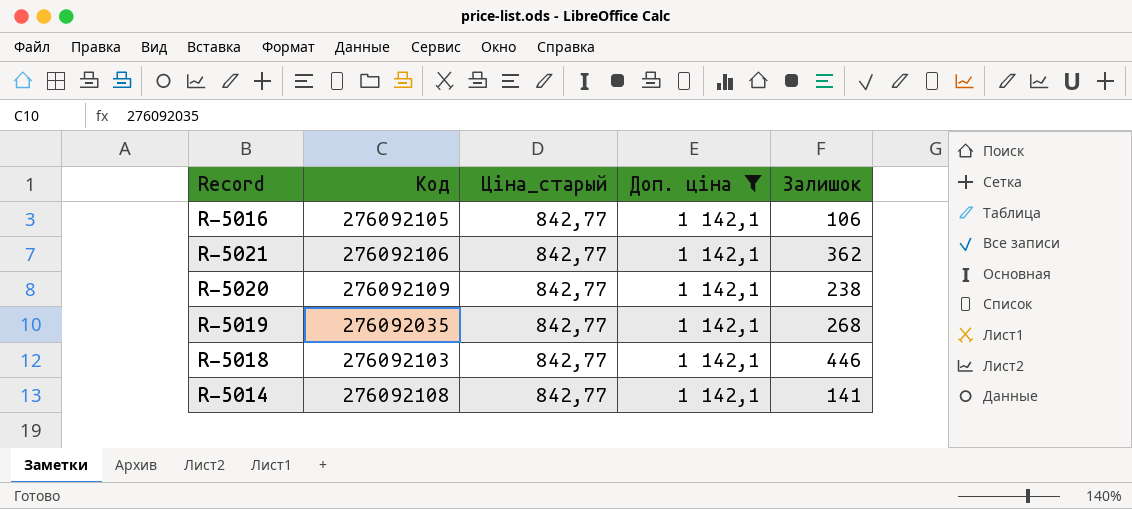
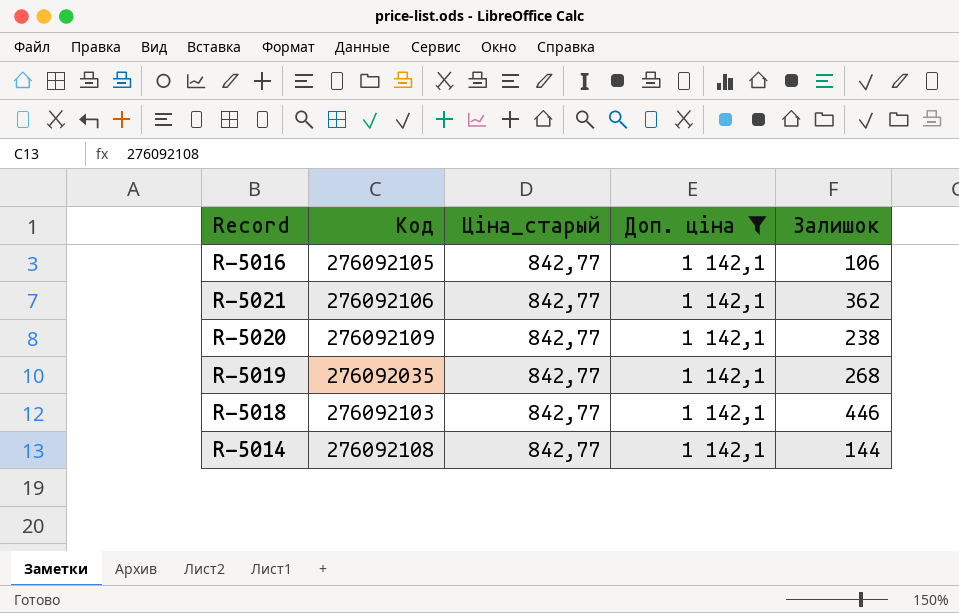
R-5014 | Залишок: 141 -> 144

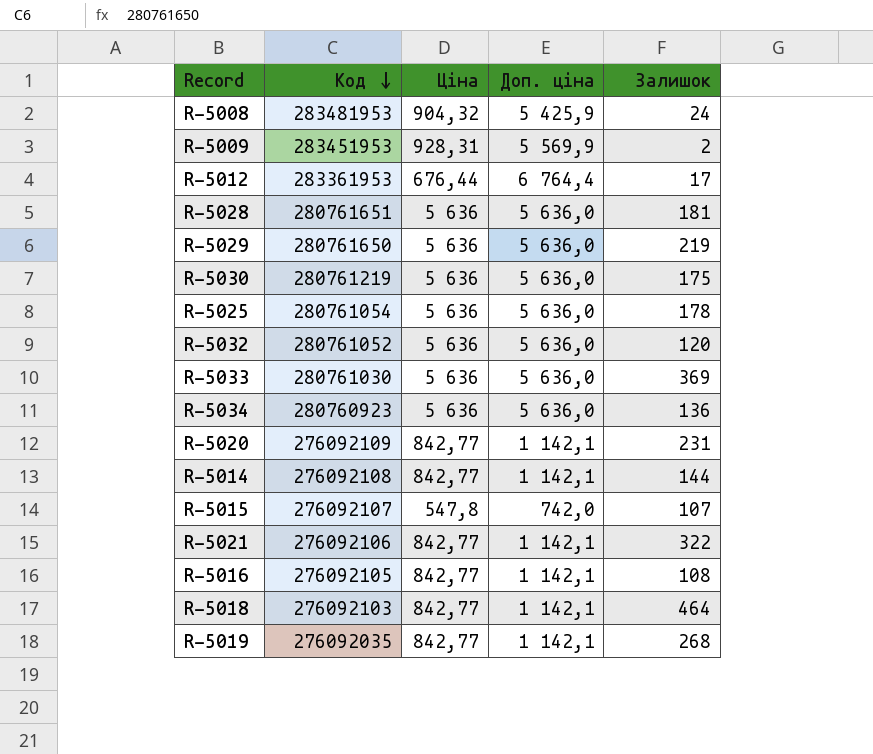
filter: Доп. ціна = 1 142,1 -> none
row order: none -> Код descending
column name: Ціна_старый -> Ціна
R-5020 | Залишок: 238 -> 231
R-5021 | Залишок: 362 -> 322
R-5016 | Залишок: 106 -> 108
R-5018 | Залишок: 446 -> 464

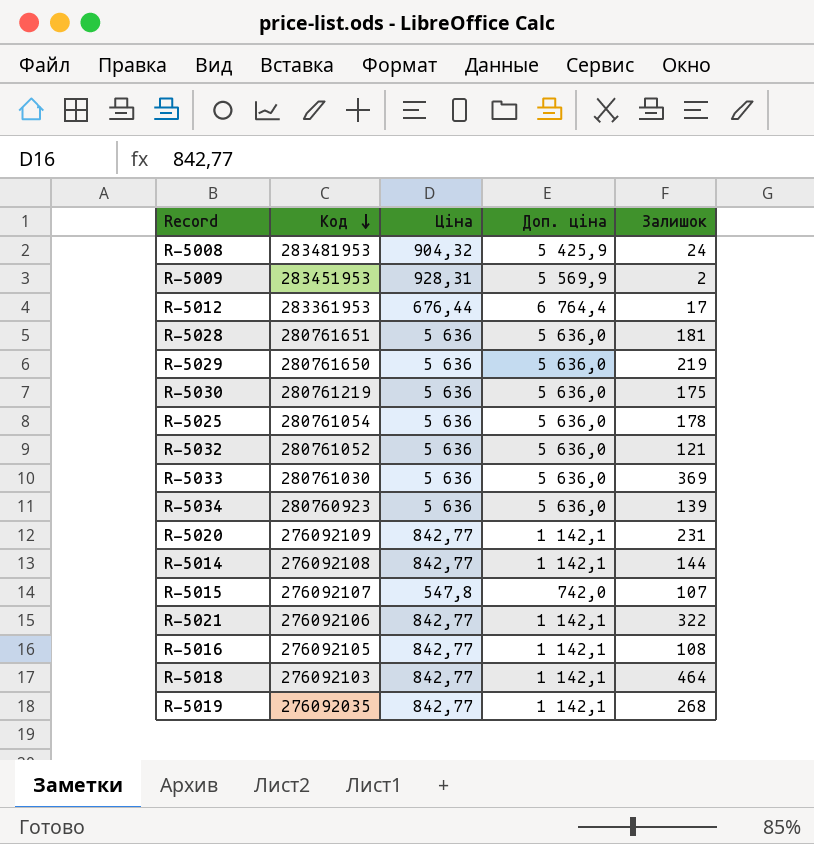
R-5032 | Залишок: 120 -> 121
R-5034 | Залишок: 136 -> 139

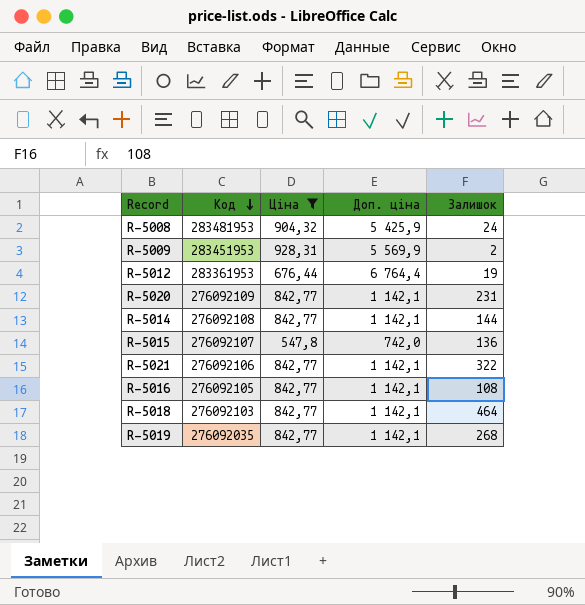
filter: none -> Ціна != 5 636
R-5012 | Залишок: 17 -> 19
R-5015 | Залишок: 107 -> 136

